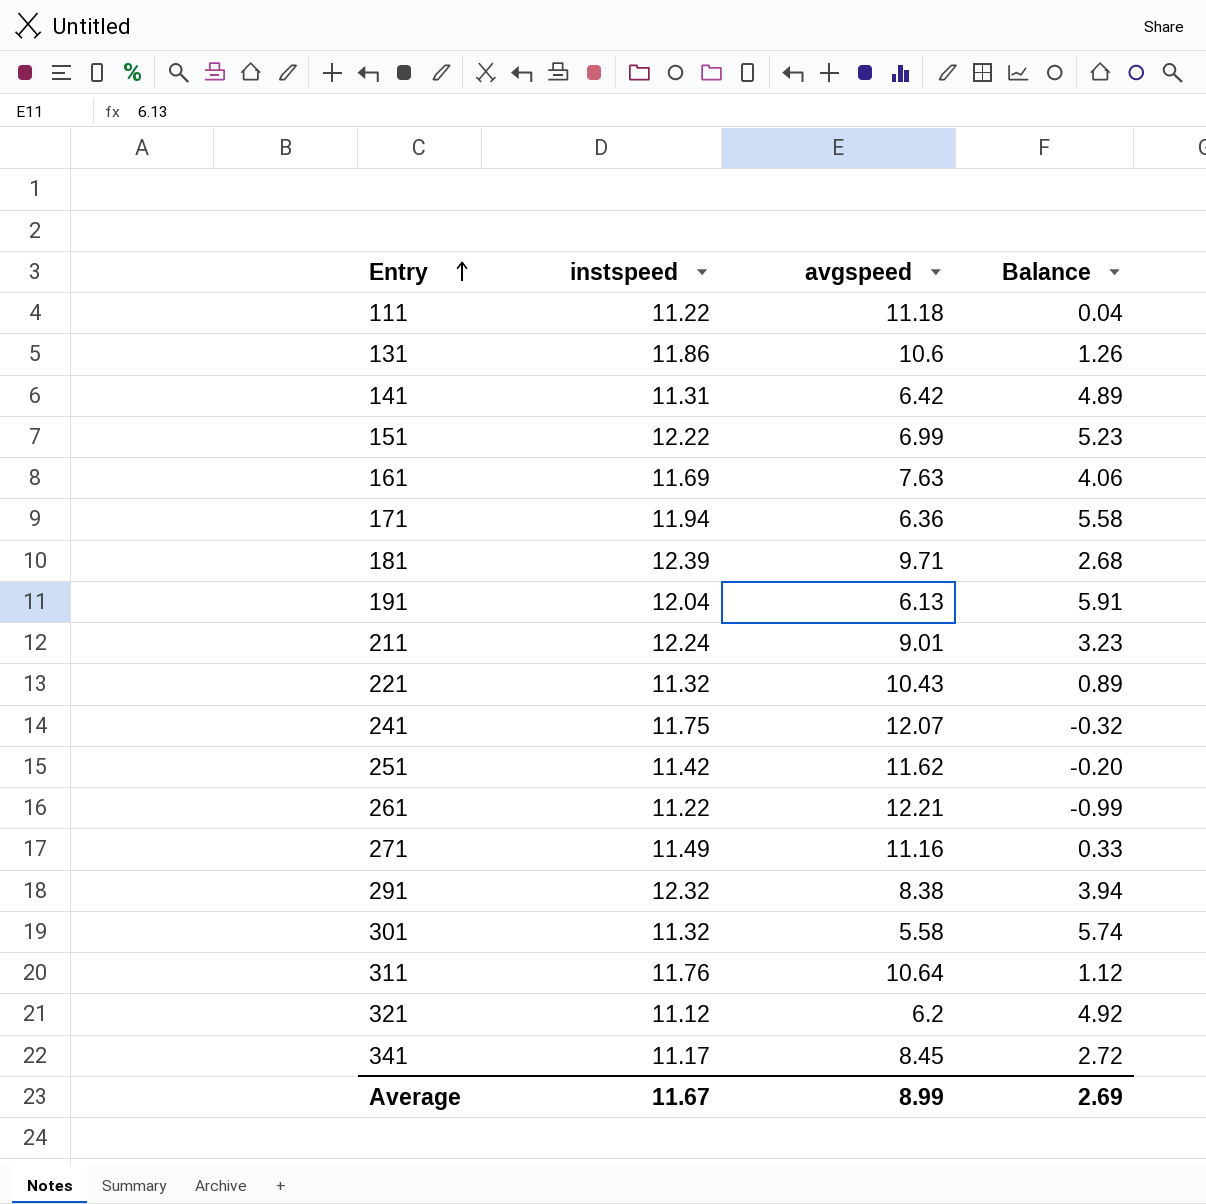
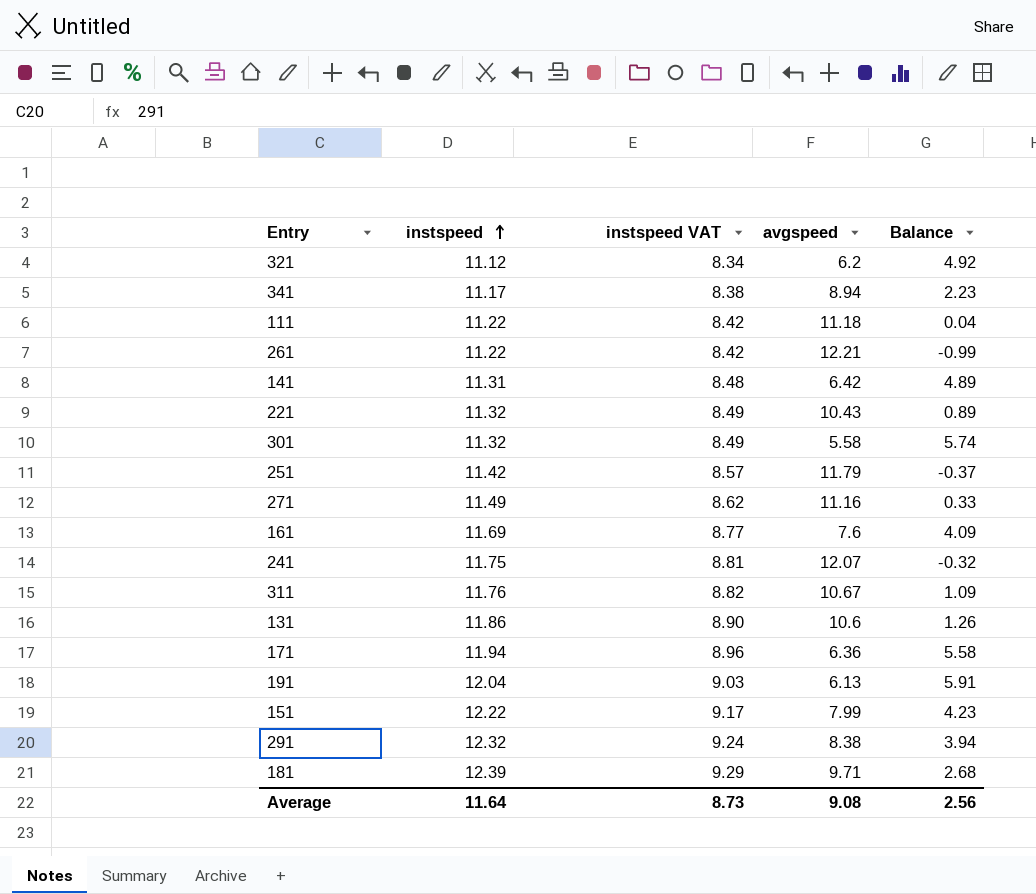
row order: Entry ascending -> instspeed ascending
column instspeed VAT | formula: none -> [instspeed] * 0.75
row 211: 12.24 | 9.01 | 3.23 -> none
341 | avgspeed: 8.45 -> 8.94
341 | Balance: 2.72 -> 2.23
251 | avgspeed: 11.62 -> 11.79
251 | Balance: -0.20 -> -0.37
161 | avgspeed: 7.63 -> 7.6
161 | Balance: 4.06 -> 4.09
311 | avgspeed: 10.64 -> 10.67
311 | Balance: 1.12 -> 1.09
151 | avgspeed: 6.99 -> 7.99
151 | Balance: 5.23 -> 4.23
Average | instspeed: 11.67 -> 11.64
Average | avgspeed: 8.99 -> 9.08
Average | Balance: 2.69 -> 2.56

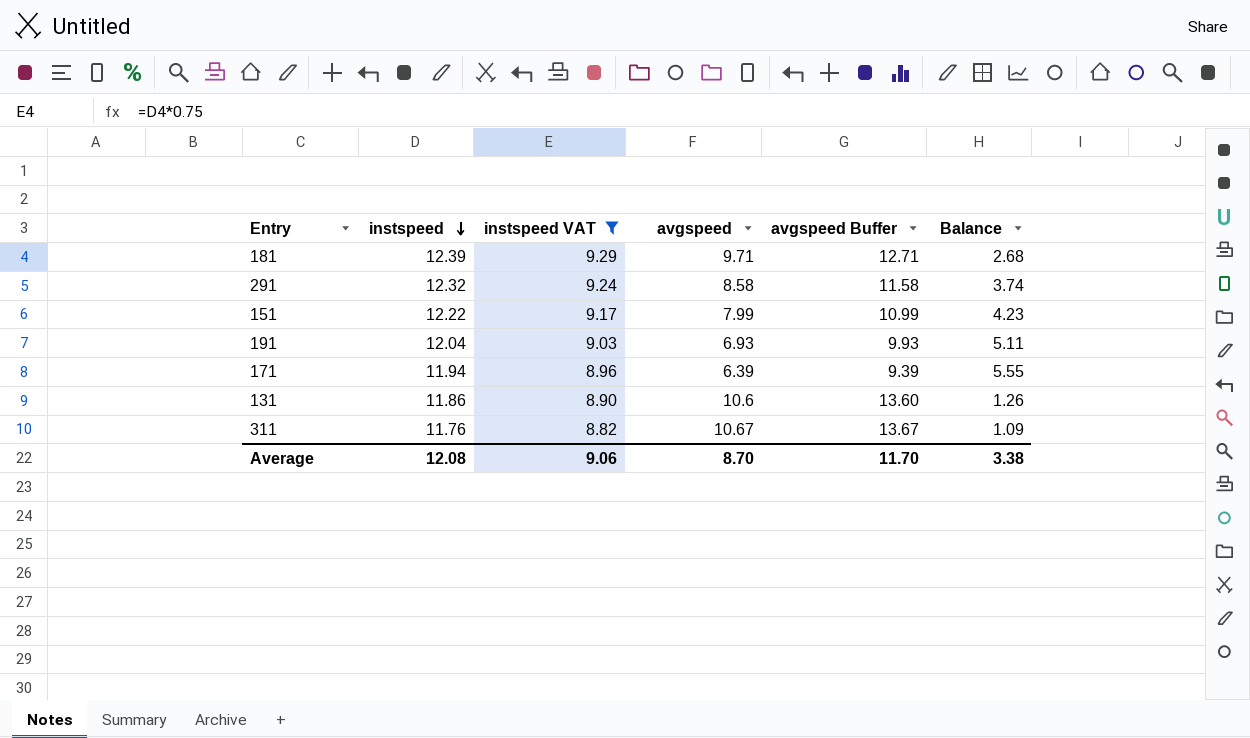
filter: none -> instspeed VAT >= 8.82
row order: instspeed ascending -> instspeed descending
column avgspeed Buffer | formula: none -> [avgspeed] + 3
291 | avgspeed: 8.38 -> 8.58
291 | Balance: 3.94 -> 3.74
191 | avgspeed: 6.13 -> 6.93
191 | Balance: 5.91 -> 5.11
171 | avgspeed: 6.36 -> 6.39
171 | Balance: 5.58 -> 5.55
Average | instspeed: 11.64 -> 12.08
Average | instspeed VAT: 8.73 -> 9.06
Average | avgspeed: 9.08 -> 8.70
Average | Balance: 2.56 -> 3.38

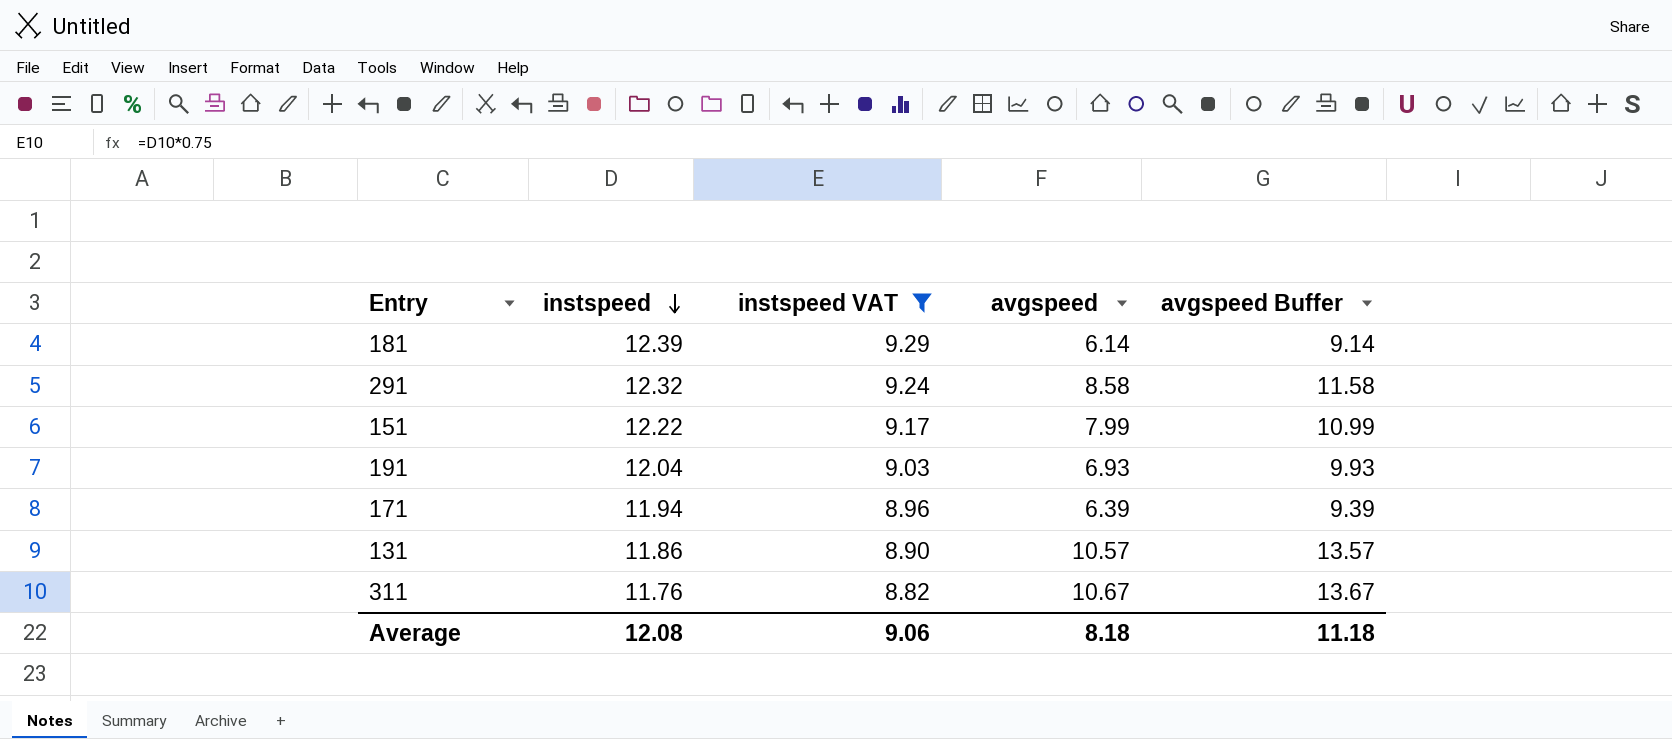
column Balance | formula: [instspeed] - [avgspeed] -> none
181 | avgspeed: 9.71 -> 6.14
181 | avgspeed Buffer: 12.71 -> 9.14
131 | avgspeed: 10.6 -> 10.57
131 | avgspeed Buffer: 13.60 -> 13.57
Average | avgspeed: 8.70 -> 8.18
Average | avgspeed Buffer: 11.70 -> 11.18

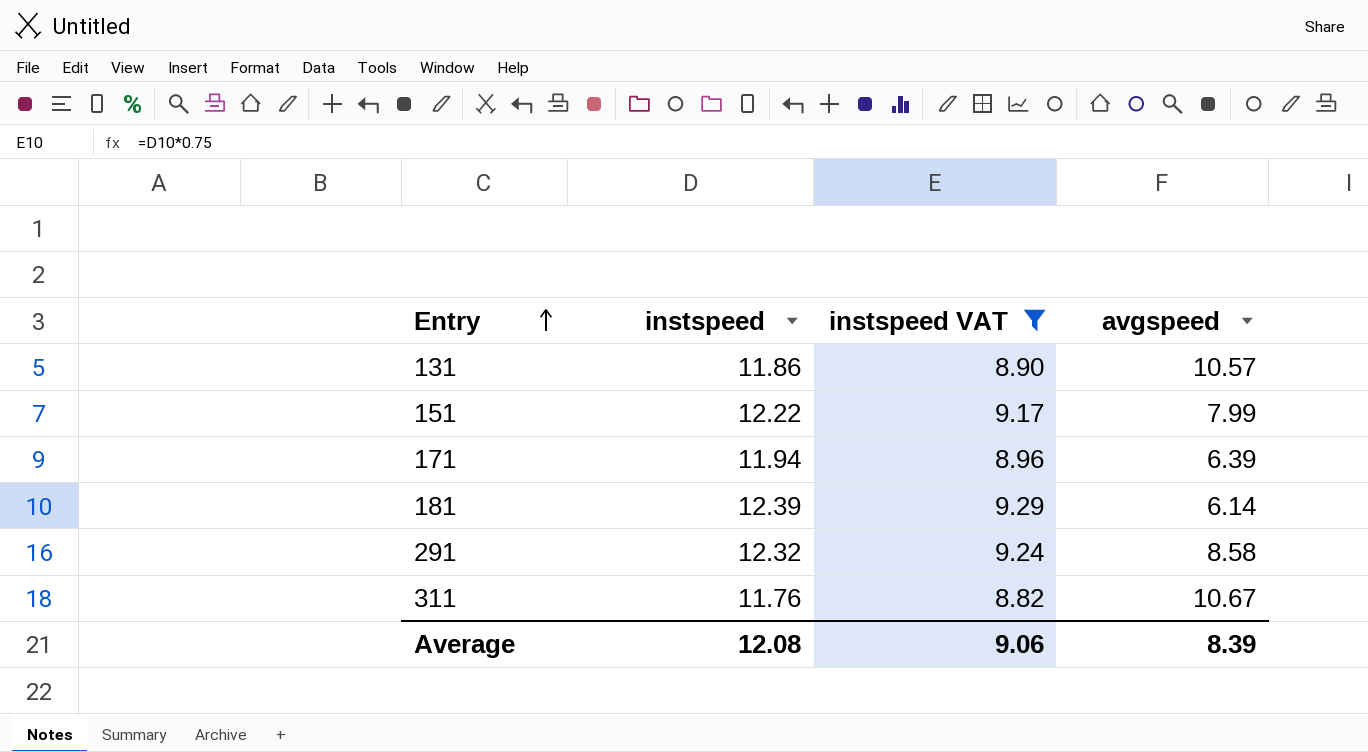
row order: instspeed descending -> Entry ascending
column avgspeed Buffer | formula: [avgspeed] + 3 -> none
row 191: 12.04 | 9.03 | 6.93 | 9.93 -> none
Average | avgspeed: 8.18 -> 8.39

